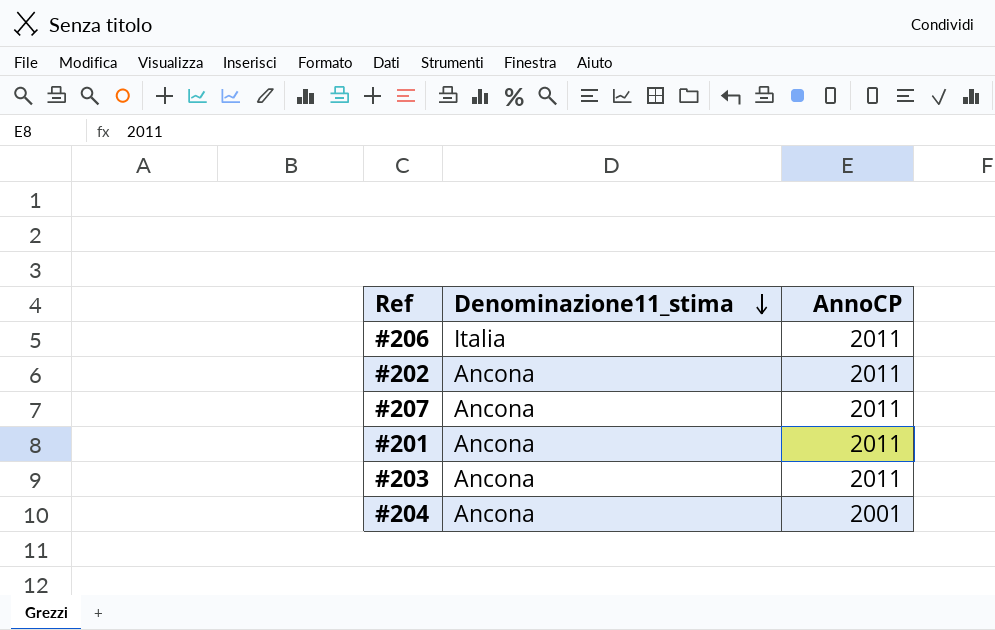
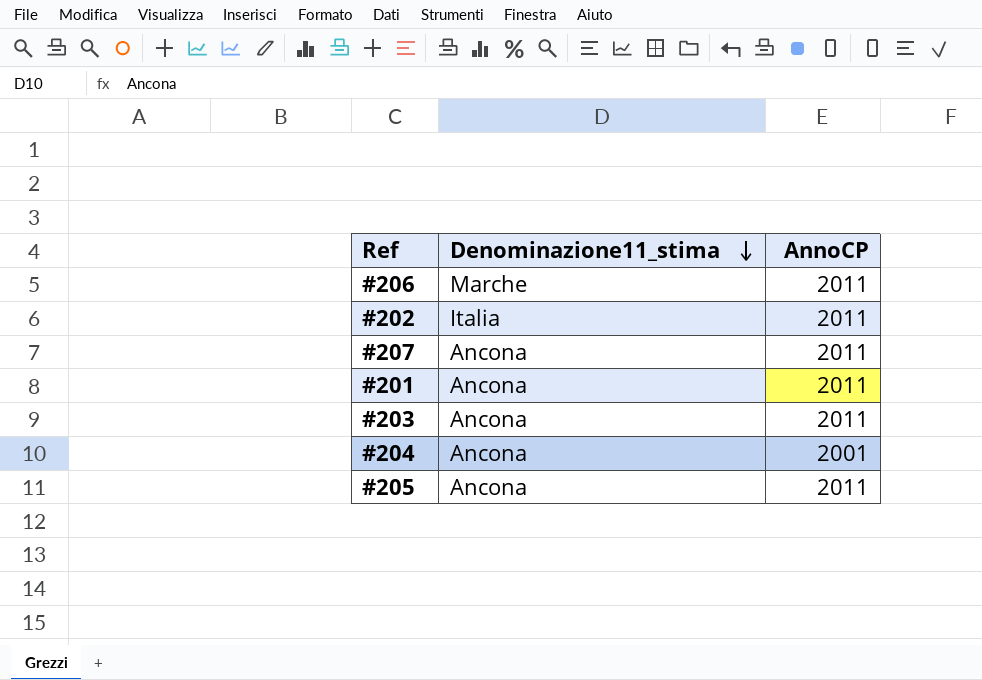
#206 | Denominazione11_stima: Italia -> Marche
#202 | Denominazione11_stima: Ancona -> Italia
row #205: none -> Ancona | 2011

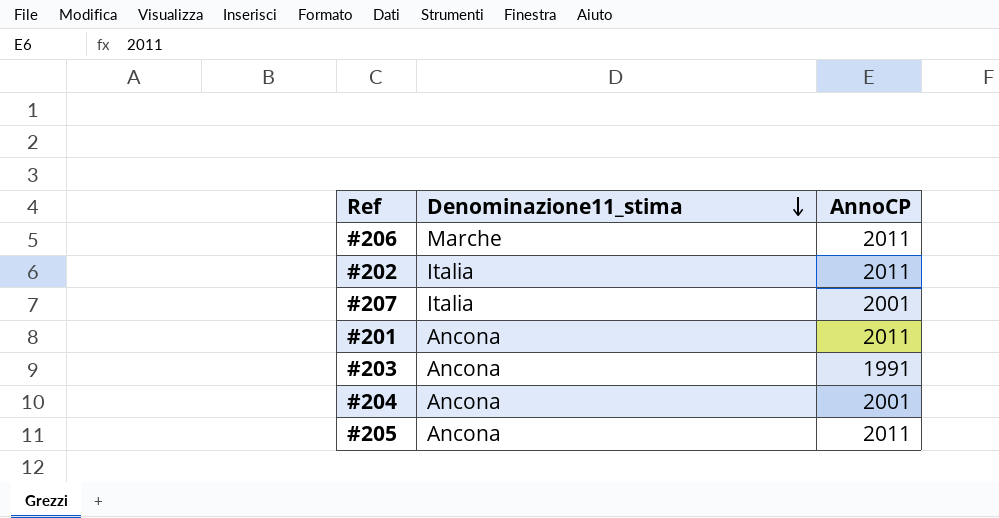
#207 | Denominazione11_stima: Ancona -> Italia
#207 | AnnoCP: 2011 -> 2001
#203 | AnnoCP: 2011 -> 1991

